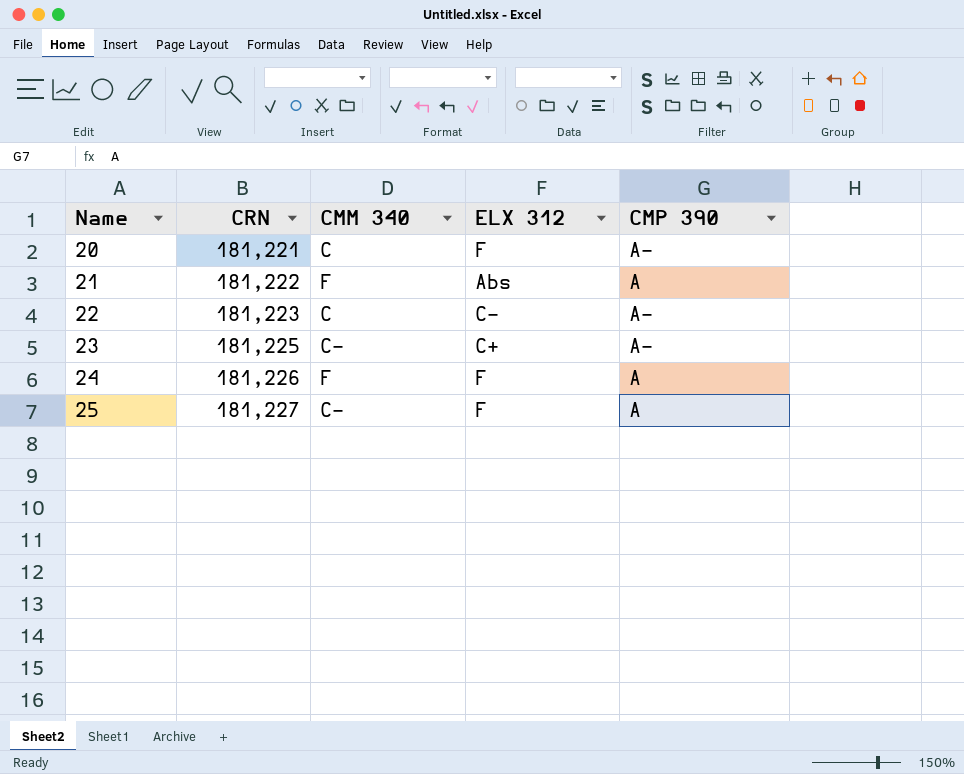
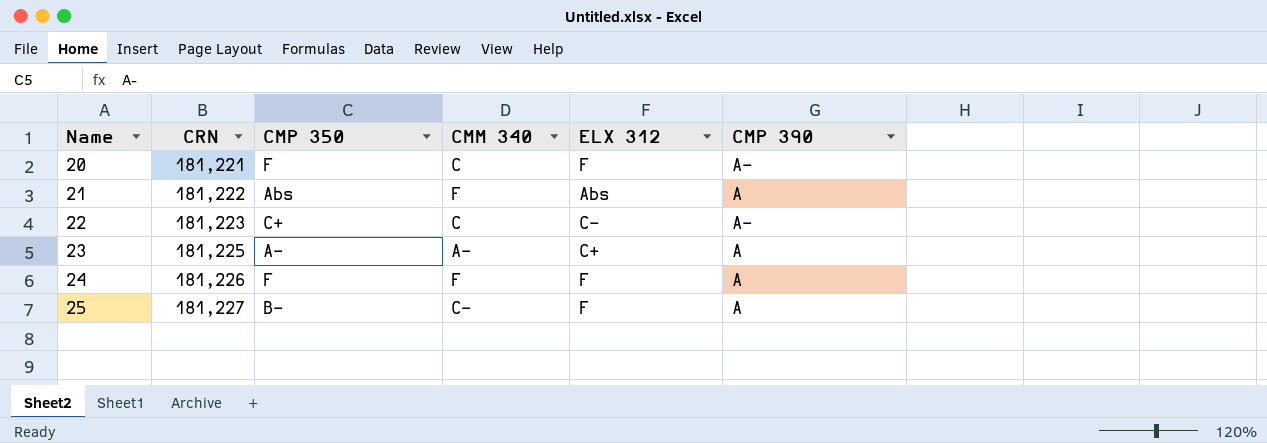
column CMP 350 | position: none -> 3
23 | CMM 340: C- -> A-
23 | CMP 390: A- -> A

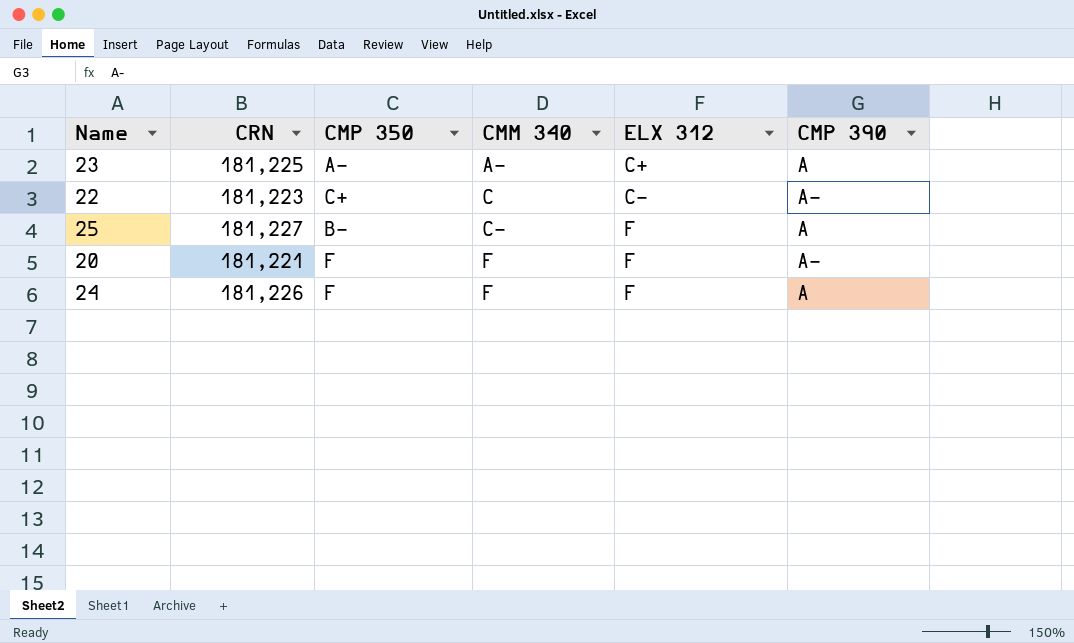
row order: Name ascending -> CMM 340 ascending
row 21: 181,222 | Abs | F | Abs | A -> none
20 | CMM 340: C -> F

